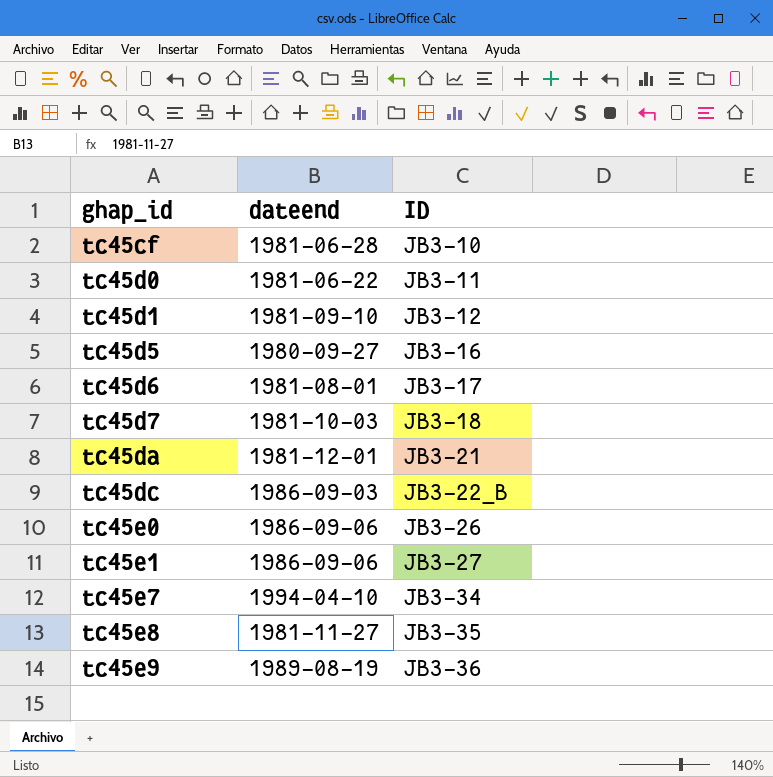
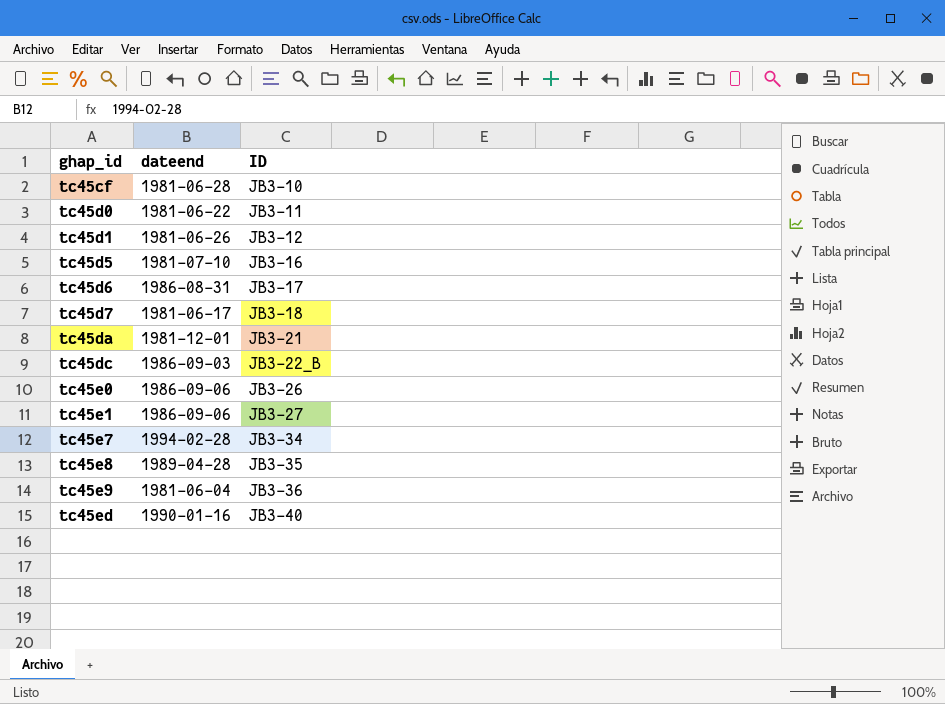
tc45d1 | dateend: 1981-09-10 -> 1981-06-26
tc45d5 | dateend: 1980-09-27 -> 1981-07-10
tc45d6 | dateend: 1981-08-01 -> 1986-08-31
tc45d7 | dateend: 1981-10-03 -> 1981-06-17
tc45e7 | dateend: 1994-04-10 -> 1994-02-28
tc45e8 | dateend: 1981-11-27 -> 1989-04-28
tc45e9 | dateend: 1989-08-19 -> 1981-06-04
row tc45ed: none -> 1990-01-16 | JB3-40

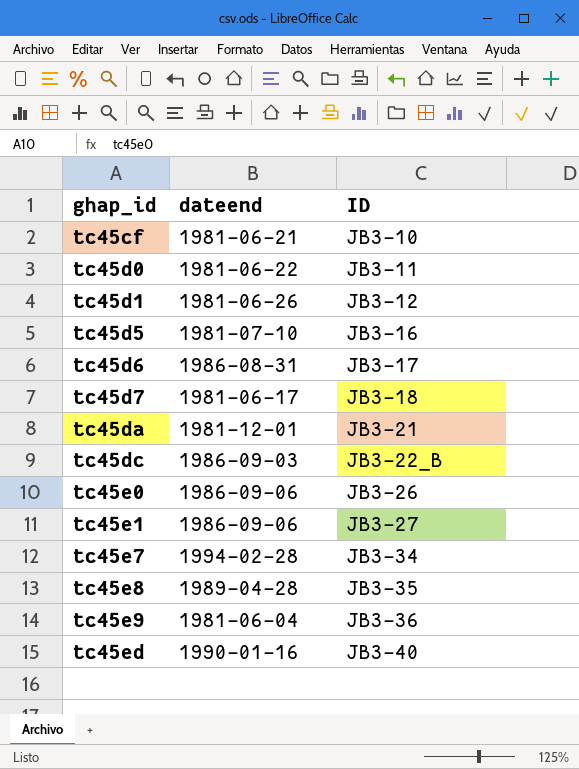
tc45cf | dateend: 1981-06-28 -> 1981-06-21

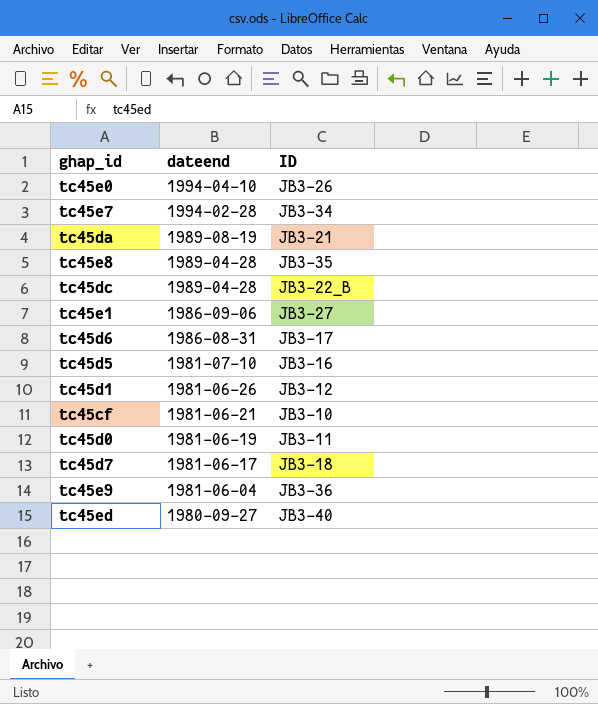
row order: ghap_id ascending -> dateend descending
tc45e0 | dateend: 1986-09-06 -> 1994-04-10
tc45da | dateend: 1981-12-01 -> 1989-08-19
tc45dc | dateend: 1986-09-03 -> 1989-04-28
tc45d0 | dateend: 1981-06-22 -> 1981-06-19
tc45ed | dateend: 1990-01-16 -> 1980-09-27

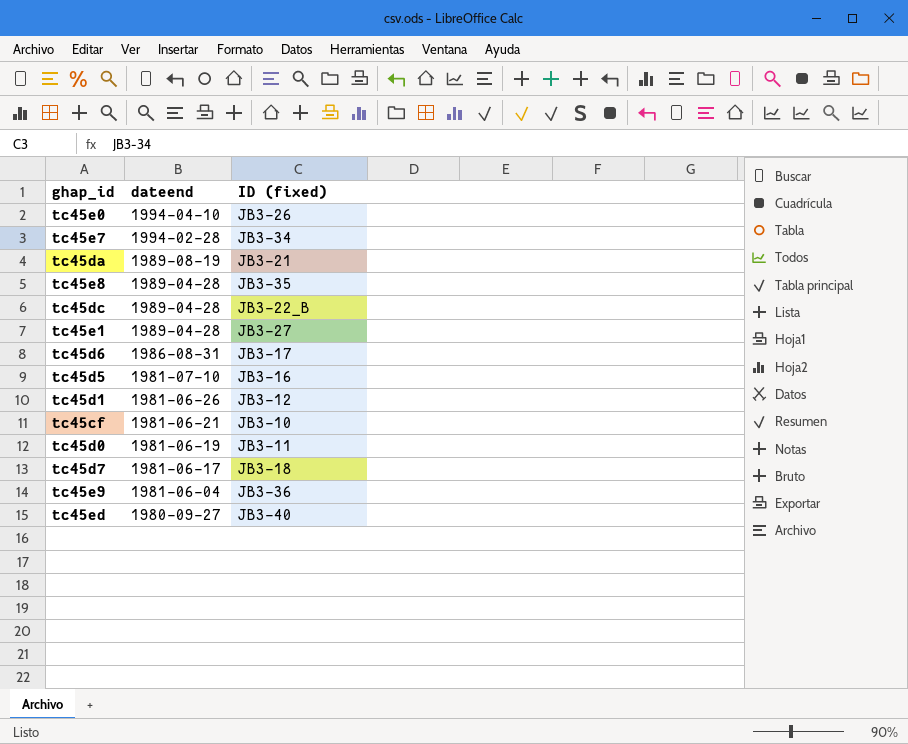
column name: ID -> ID (fixed)
tc45e1 | dateend: 1986-09-06 -> 1989-04-28

